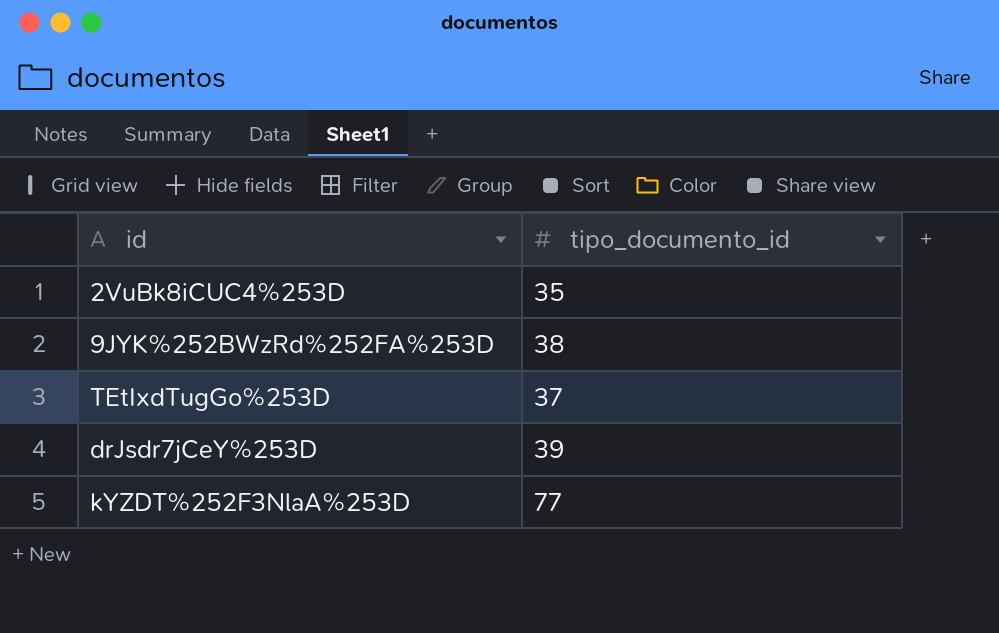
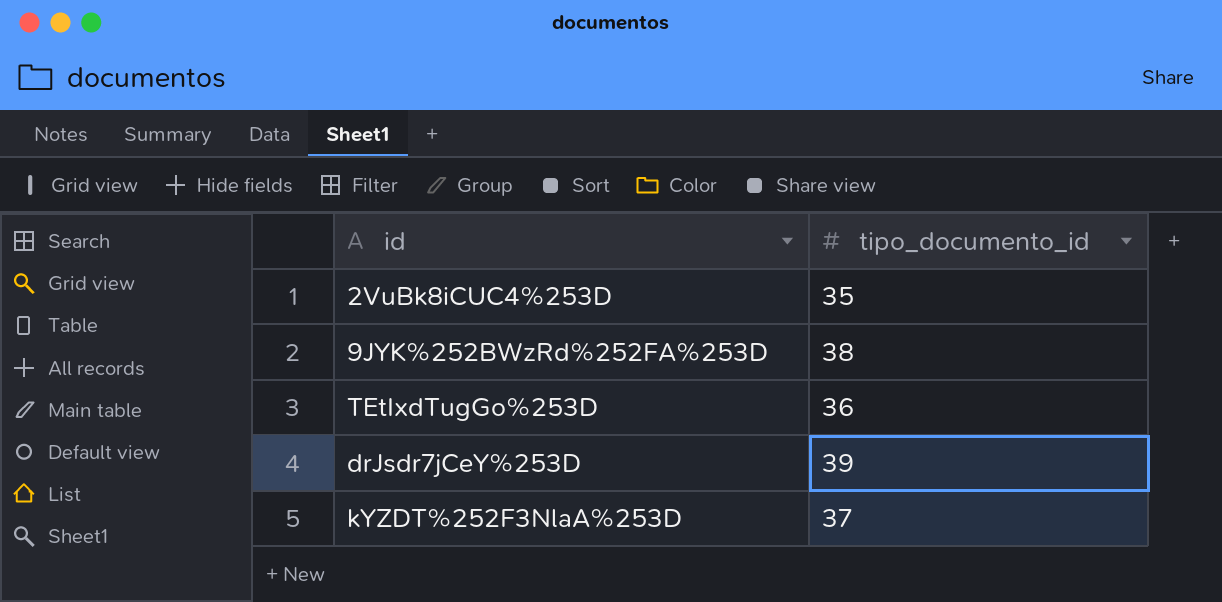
TEtIxdTugGo%253D | tipo_documento_id: 37 -> 36
kYZDT%252F3NlaA%253D | tipo_documento_id: 77 -> 37

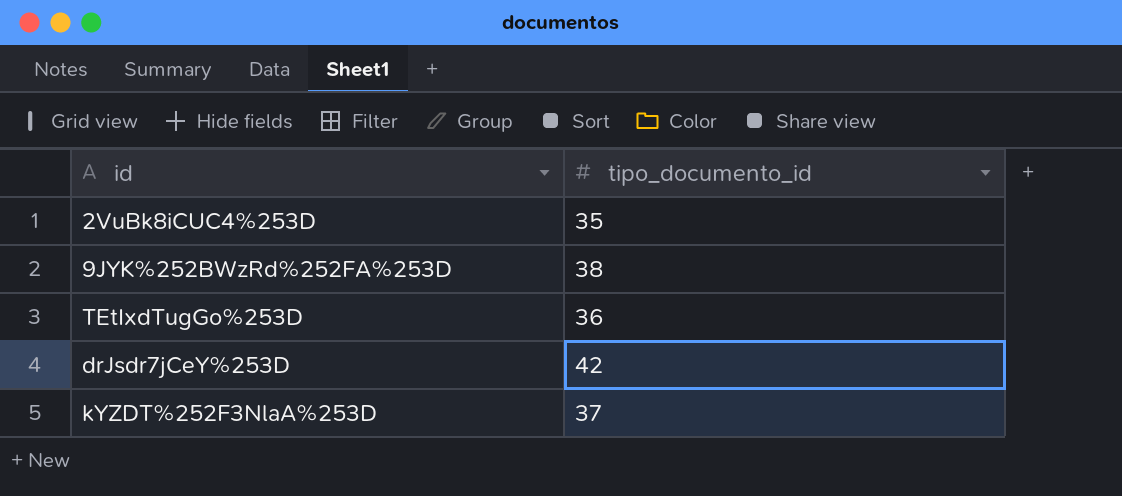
drJsdr7jCeY%253D | tipo_documento_id: 39 -> 42

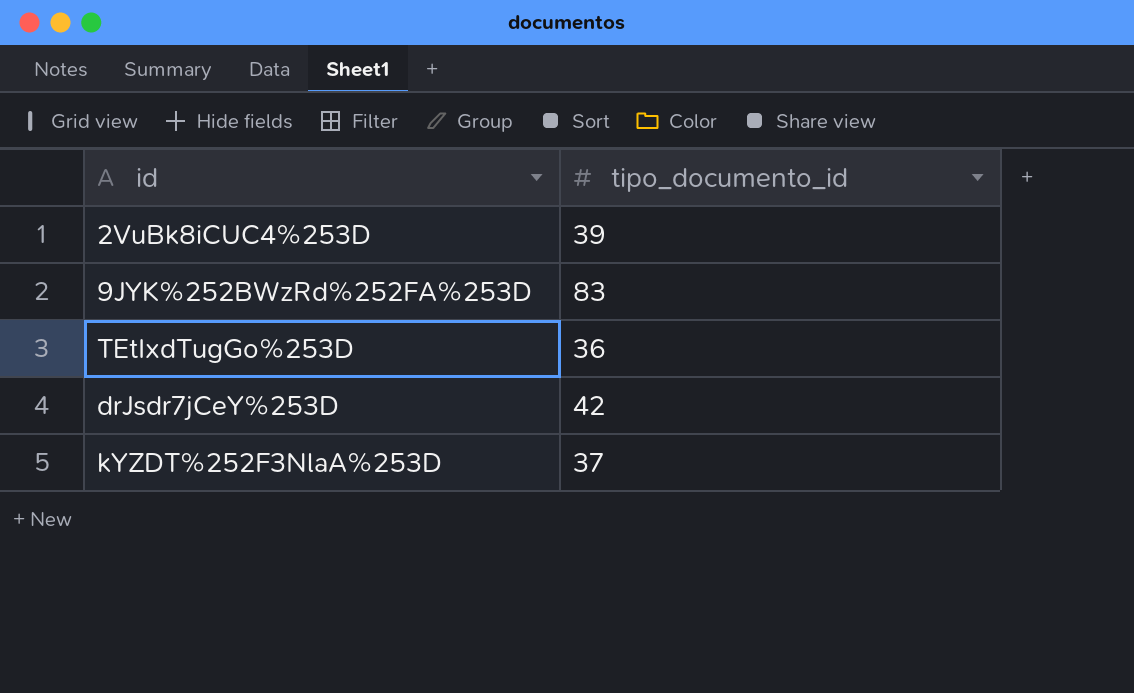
2VuBk8iCUC4%253D | tipo_documento_id: 35 -> 39
9JYK%252BWzRd%252FA%253D | tipo_documento_id: 38 -> 83

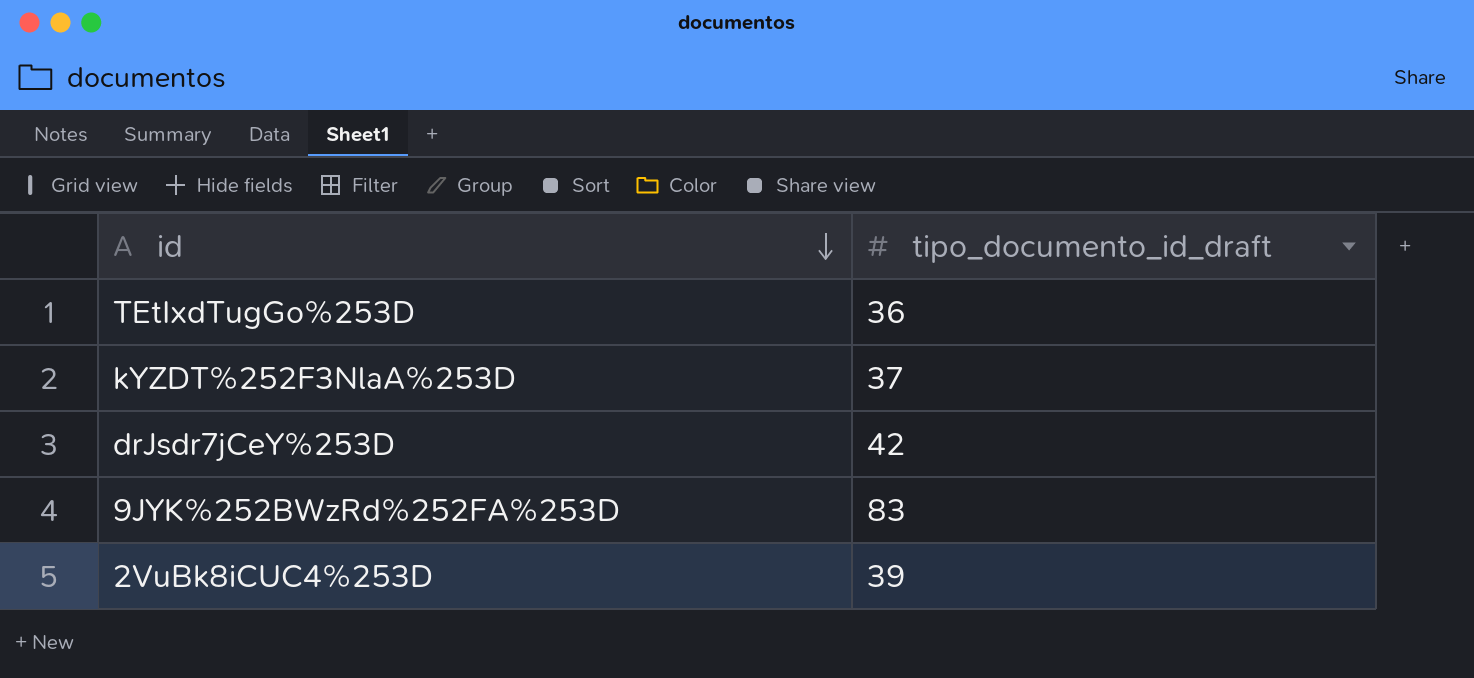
row order: none -> id descending
column name: tipo_documento_id -> tipo_documento_id_draft

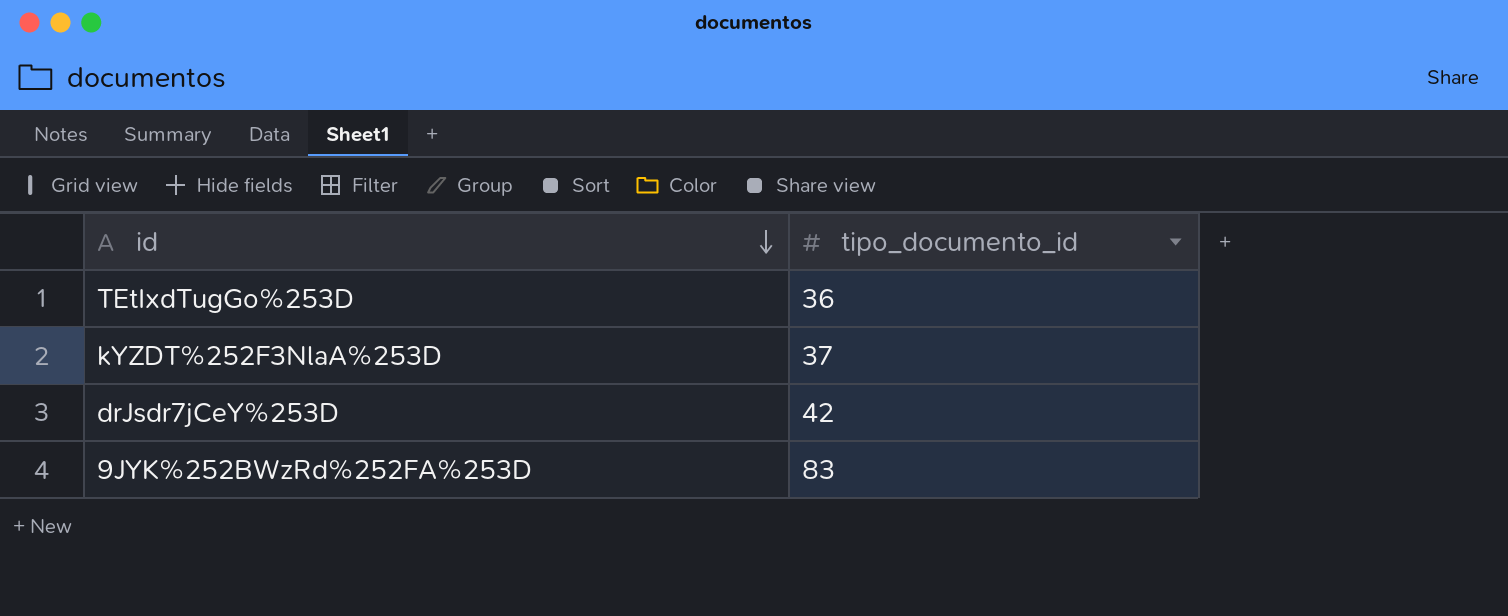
column name: tipo_documento_id_draft -> tipo_documento_id
row 2VuBk8iCUC4%253D: 39 -> none

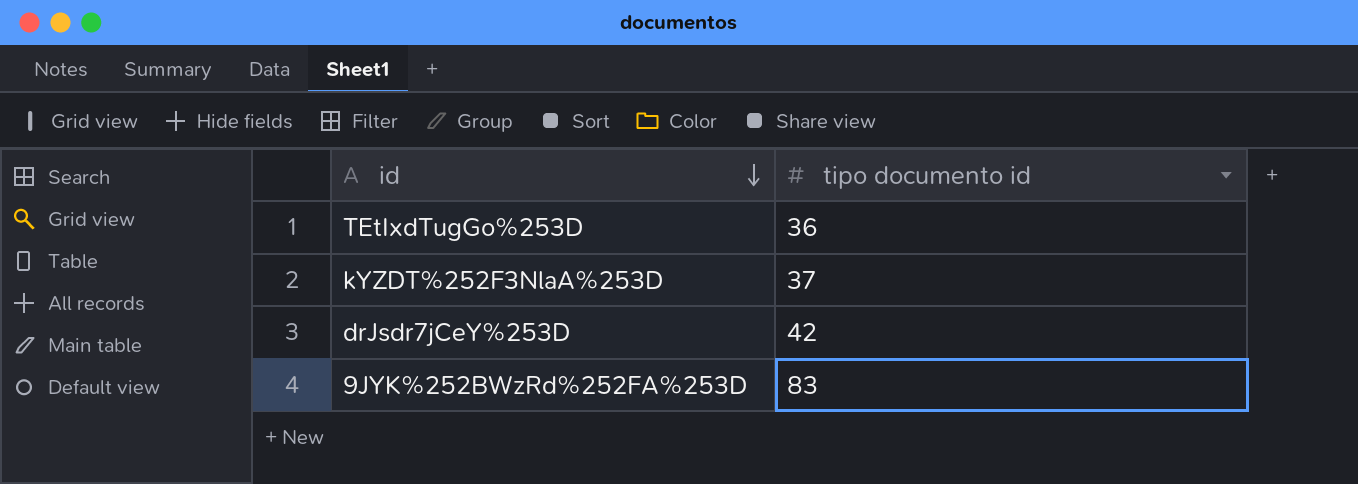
column name: tipo_documento_id -> tipo documento id

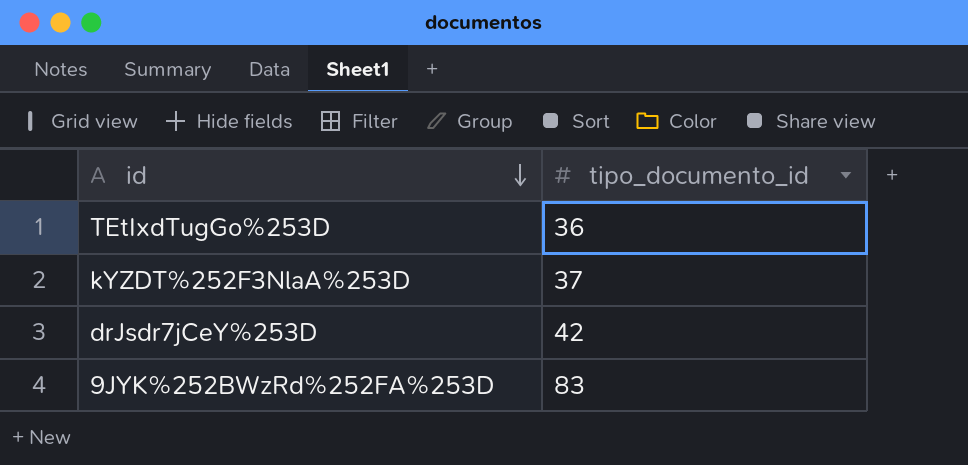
column name: tipo documento id -> tipo_documento_id

